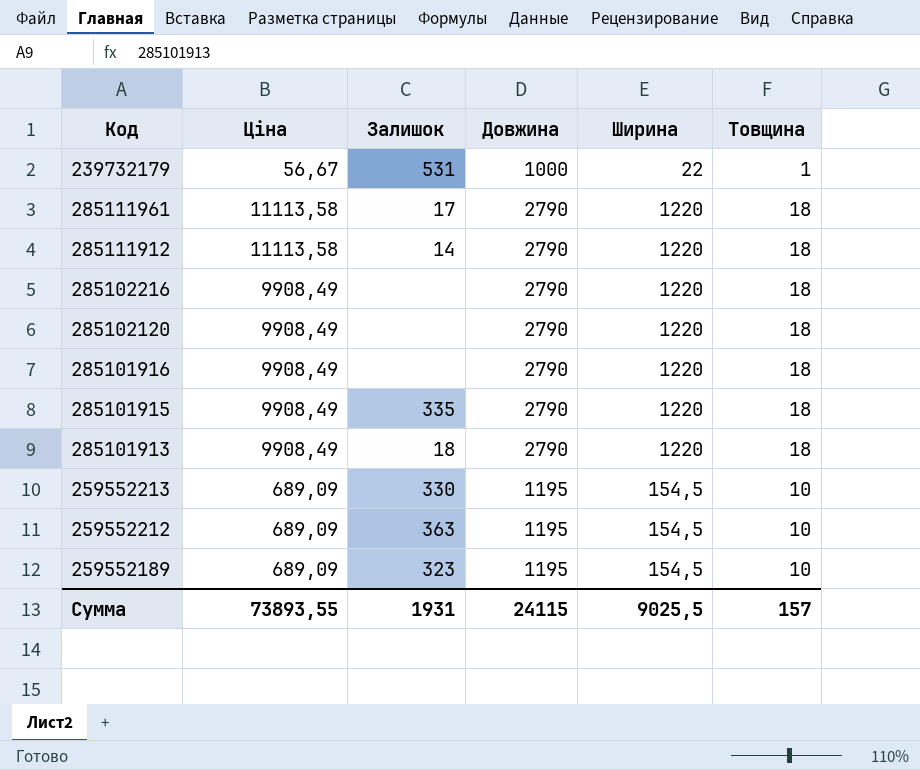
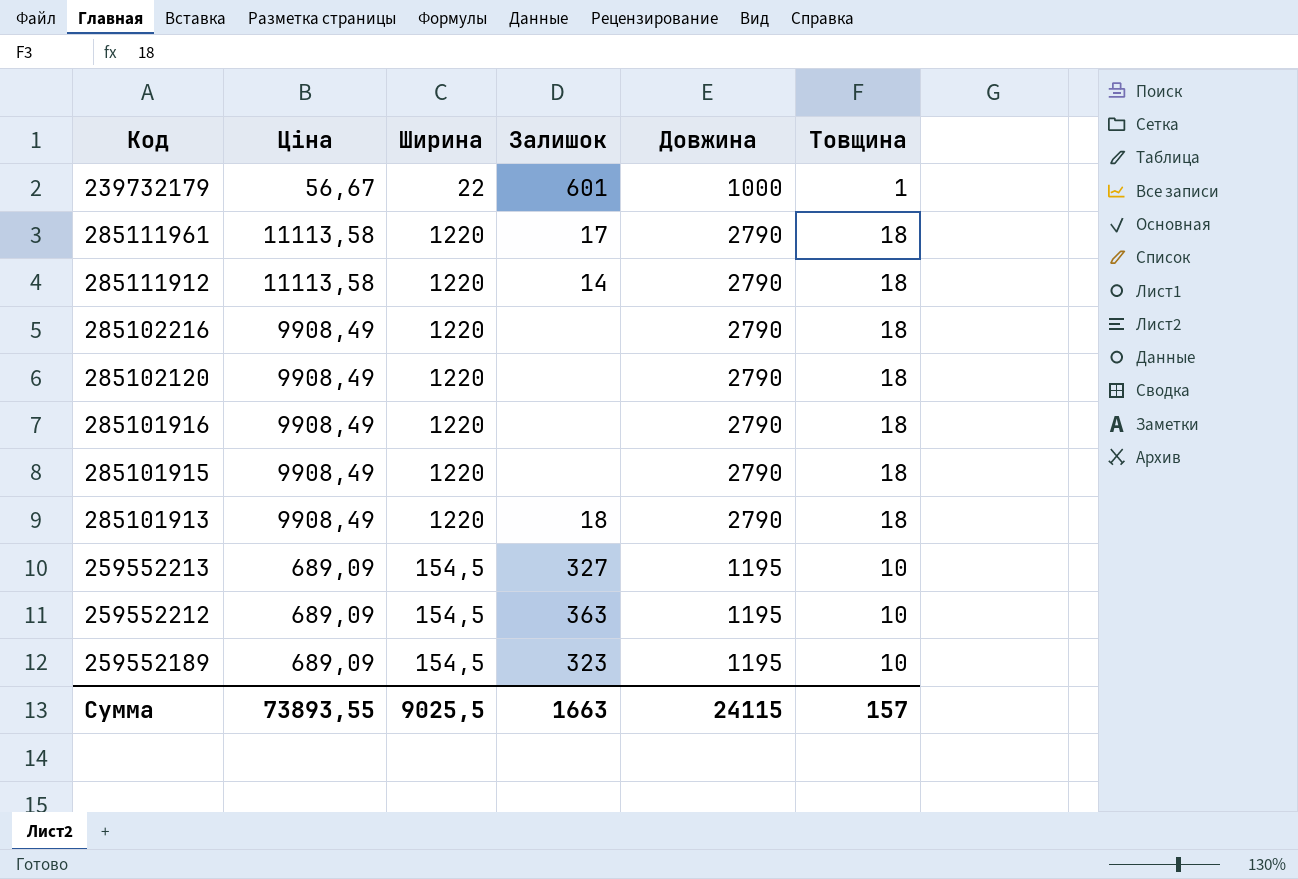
column Ширина | position: 5 -> 3
239732179 | Залишок: 531 -> 601
285101915 | Залишок: 335 -> none
259552213 | Залишок: 330 -> 327
Сумма | Залишок: 1931 -> 1663

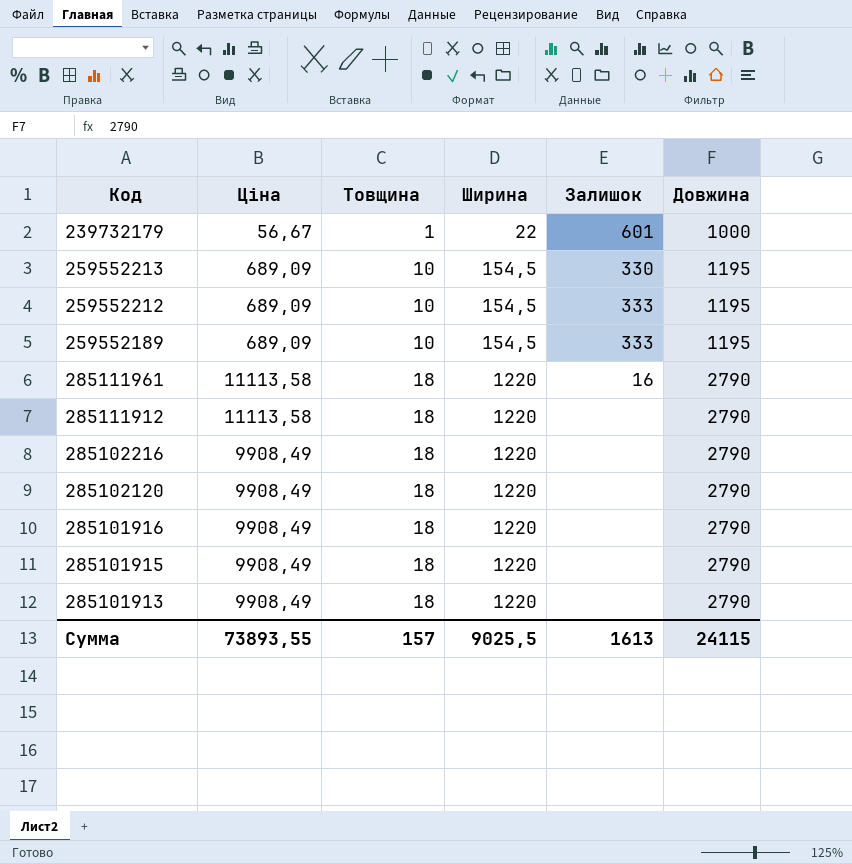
row order: none -> Товщина ascending
column Товщина | position: 6 -> 3
259552213 | Залишок: 327 -> 330
259552212 | Залишок: 363 -> 333
259552189 | Залишок: 323 -> 333
285111961 | Залишок: 17 -> 16
285111912 | Залишок: 14 -> none
285101913 | Залишок: 18 -> none
Сумма | Залишок: 1663 -> 1613

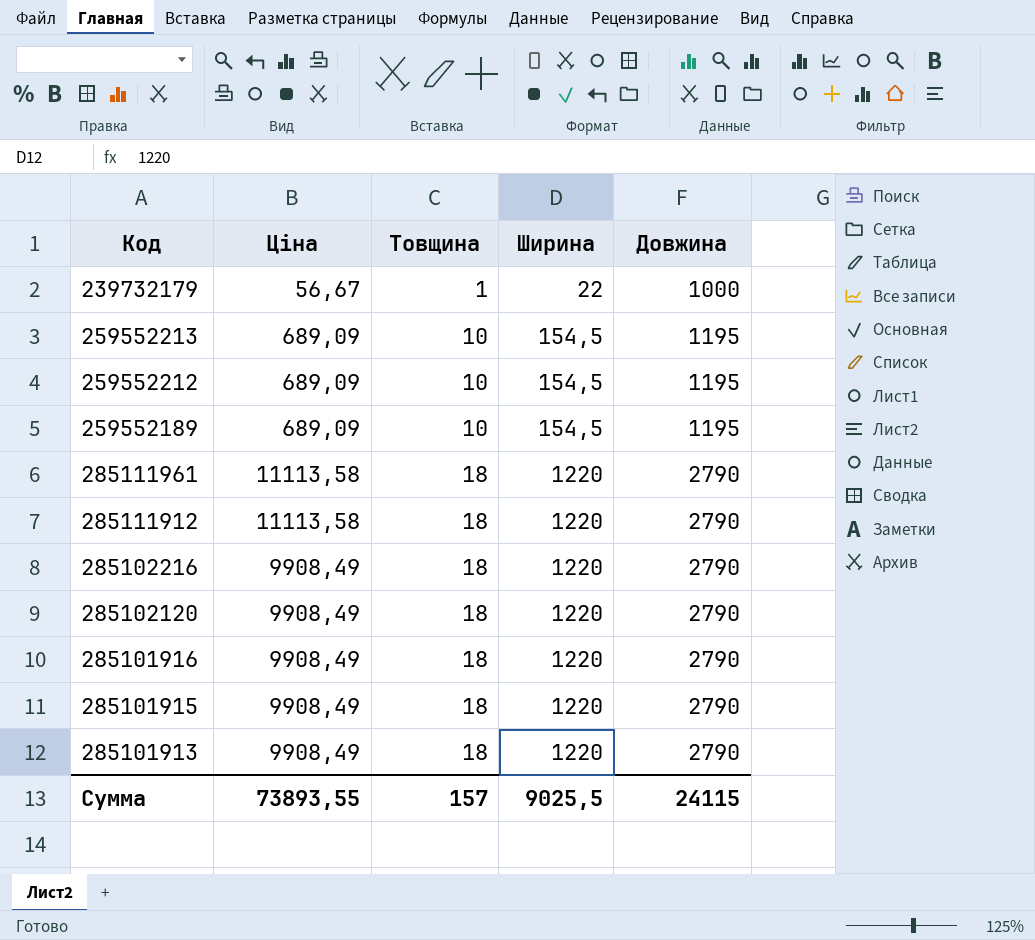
column Залишок | position: 5 -> none

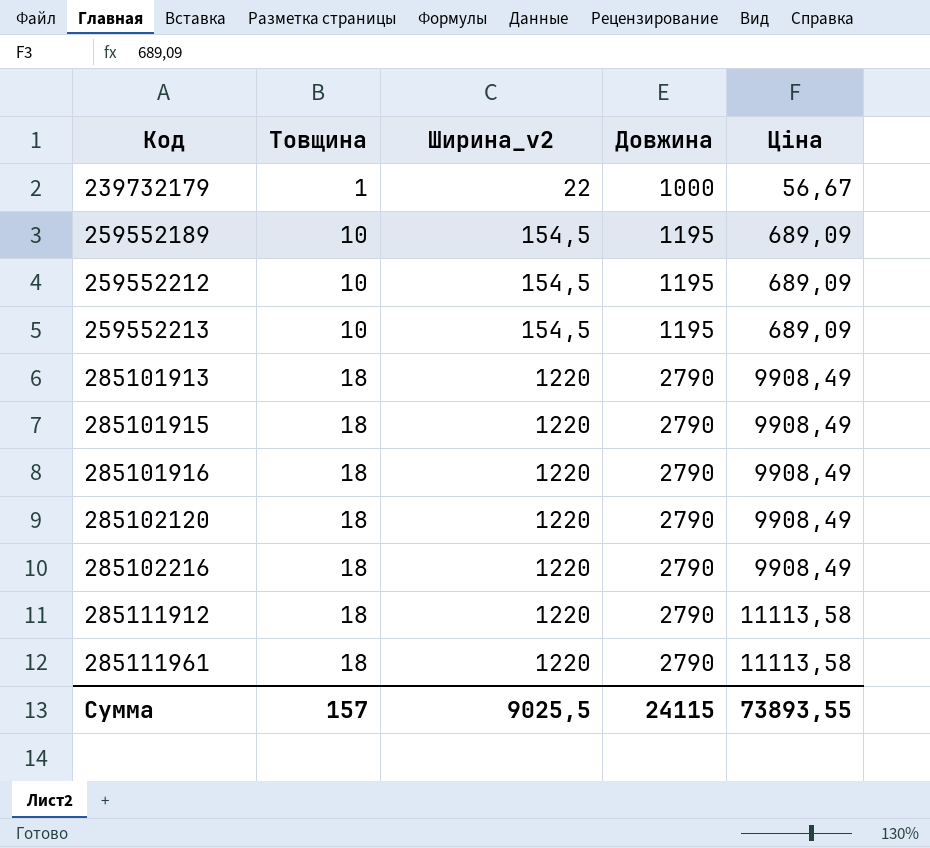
row order: Товщина ascending -> Код ascending
column name: Ширина -> Ширина_v2
column Ціна | position: 2 -> 5

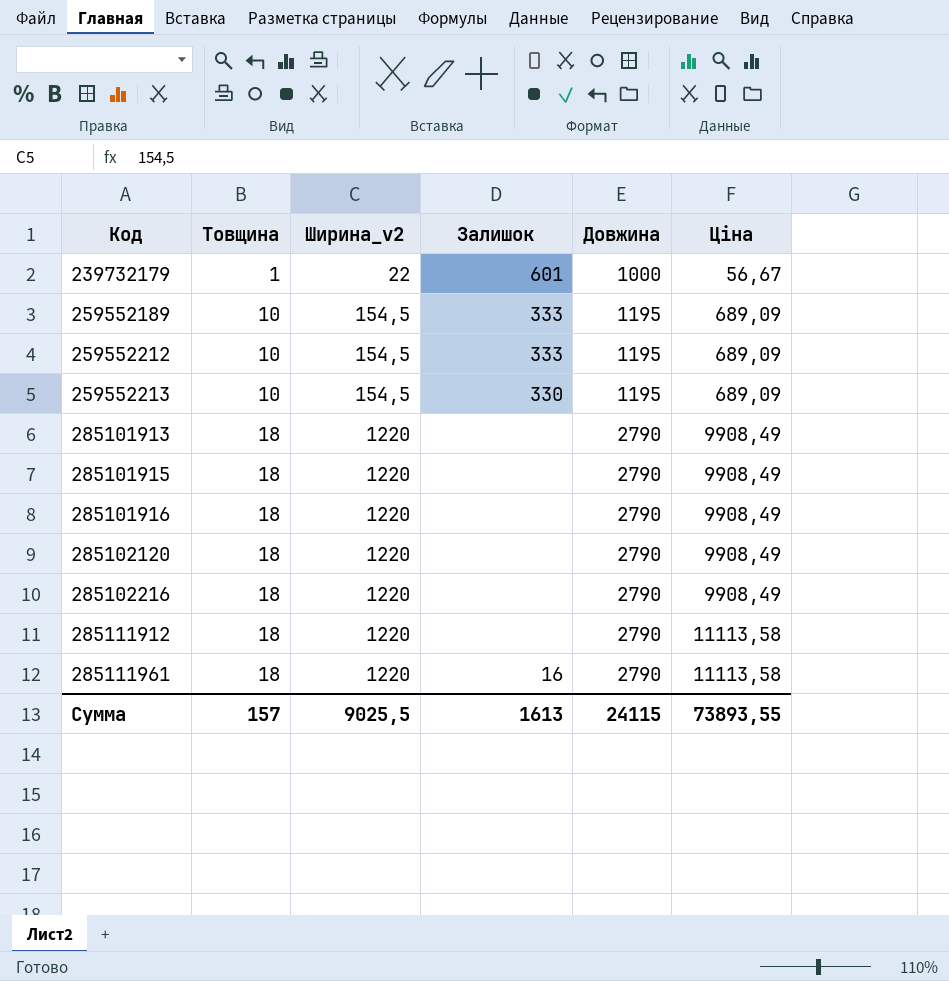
column Залишок | position: none -> 4

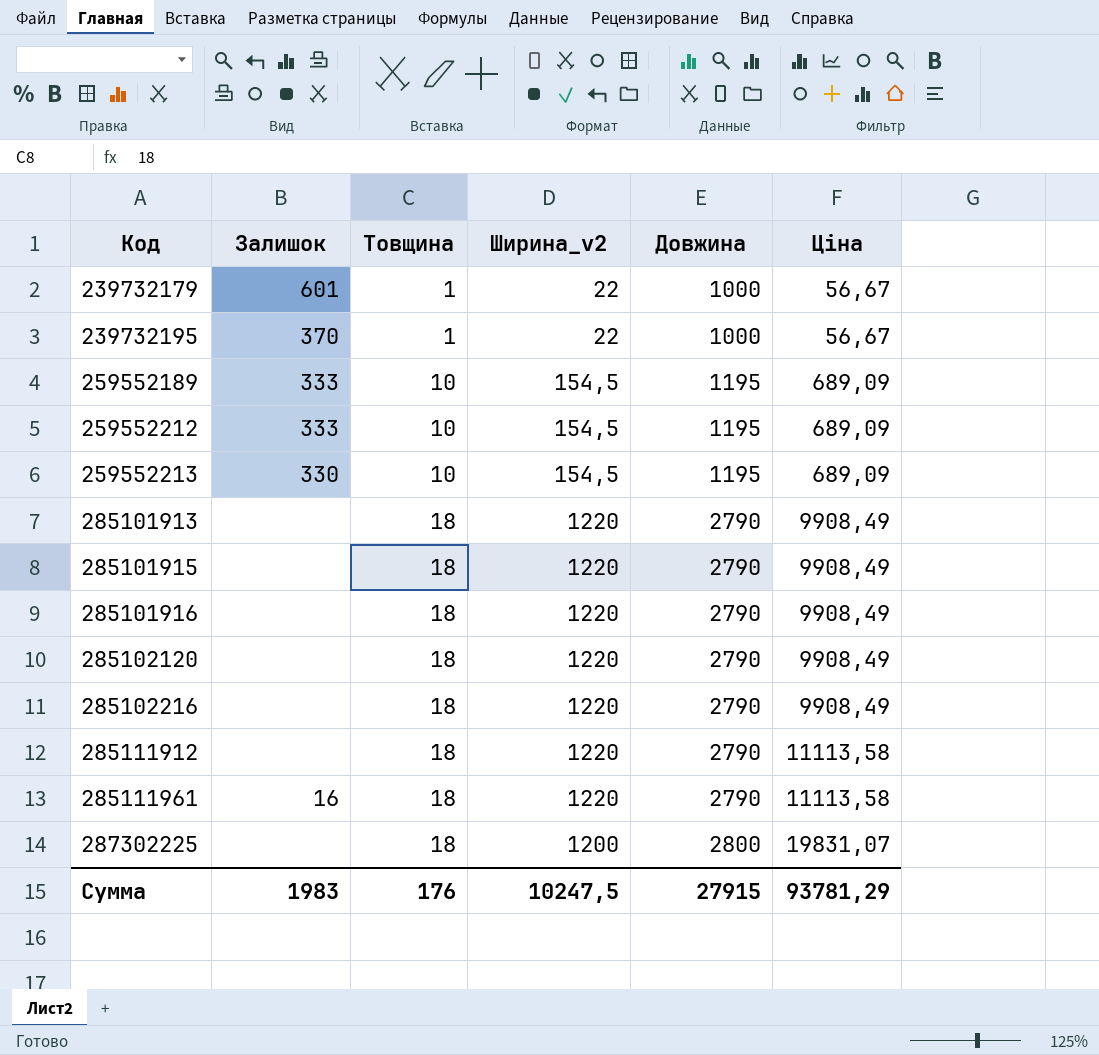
column Залишок | position: 4 -> 2
row 239732195: none -> 370 | 1 | 22 | 1000 | 56,67
row 287302225: none -> none | 18 | 1200 | 2800 | 19831,07
Сумма | Залишок: 1613 -> 1983
Сумма | Товщина: 157 -> 176
Сумма | Ширина_v2: 9025,5 -> 10247,5
Сумма | Довжина: 24115 -> 27915
Сумма | Ціна: 73893,55 -> 93781,29

